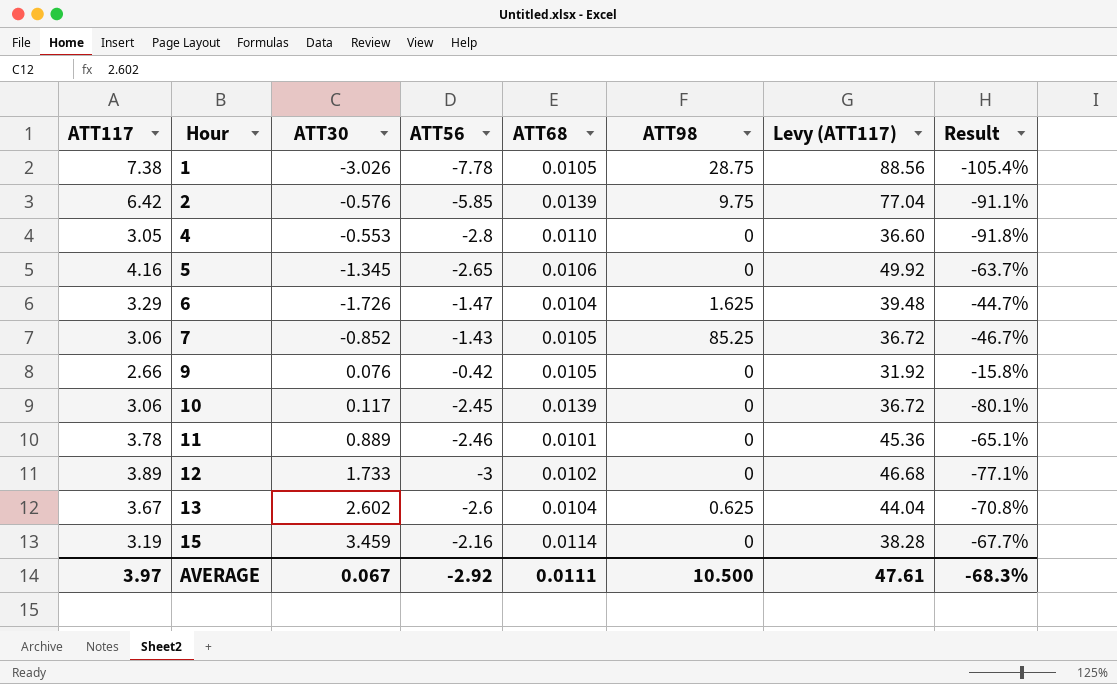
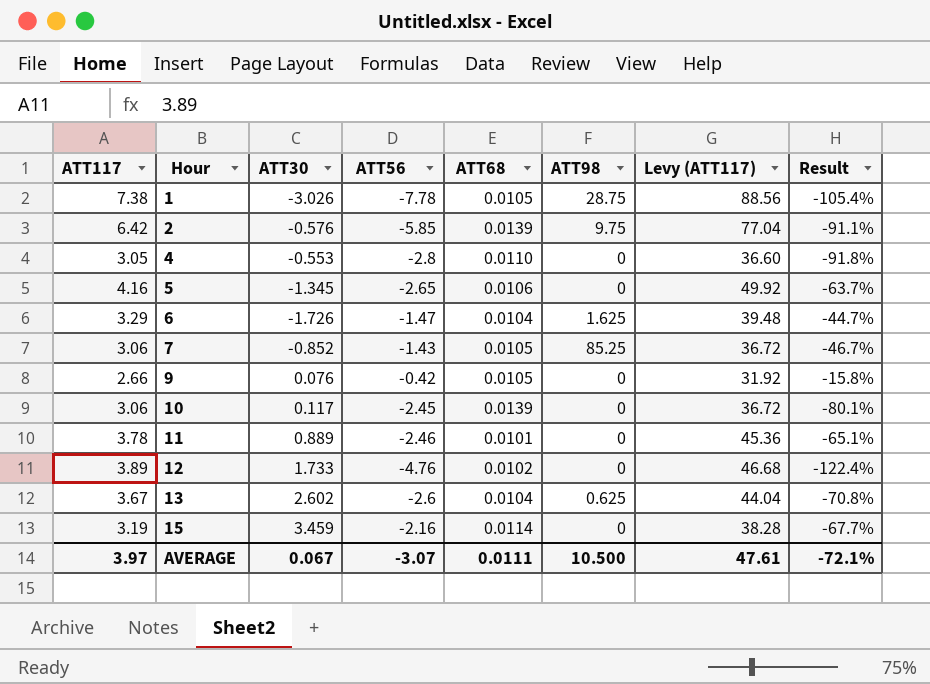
12 | ATT56: -3 -> -4.76
12 | Result: -77.1% -> -122.4%
AVERAGE | ATT56: -2.92 -> -3.07
AVERAGE | Result: -68.3% -> -72.1%

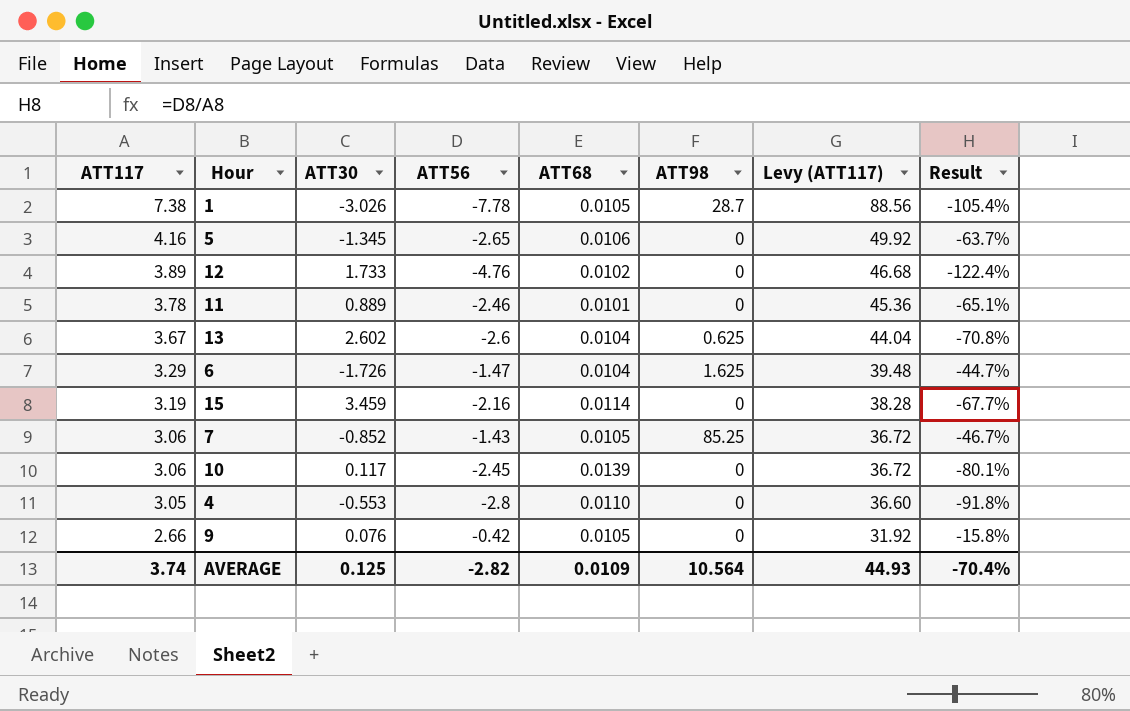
row order: Hour ascending -> ATT117 descending
row 2: 6.42 | -0.576 | -5.85 | 0.0139 | 9.75 | 77.04 | -91.1% -> none
1 | ATT98: 28.75 -> 28.7
AVERAGE | ATT117: 3.97 -> 3.74
AVERAGE | ATT30: 0.067 -> 0.125
AVERAGE | ATT56: -3.07 -> -2.82
AVERAGE | ATT68: 0.0111 -> 0.0109
AVERAGE | ATT98: 10.500 -> 10.564
AVERAGE | Levy (ATT117): 47.61 -> 44.93
AVERAGE | Result: -72.1% -> -70.4%

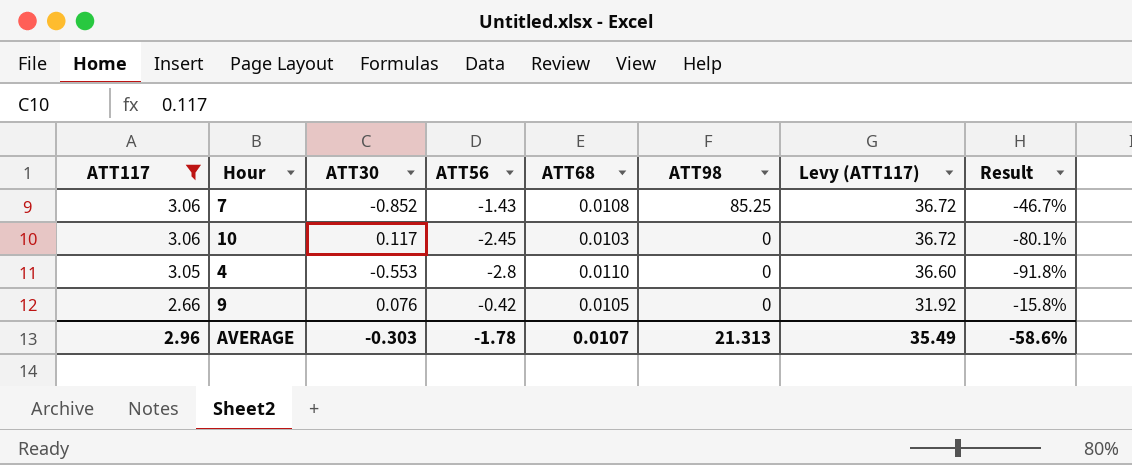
filter: none -> ATT117 <= 3.06
7 | ATT68: 0.0105 -> 0.0108
10 | ATT68: 0.0139 -> 0.0103
AVERAGE | ATT117: 3.74 -> 2.96
AVERAGE | ATT30: 0.125 -> -0.303
AVERAGE | ATT56: -2.82 -> -1.78
AVERAGE | ATT68: 0.0109 -> 0.0107
AVERAGE | ATT98: 10.564 -> 21.313
AVERAGE | Levy (ATT117): 44.93 -> 35.49
AVERAGE | Result: -70.4% -> -58.6%

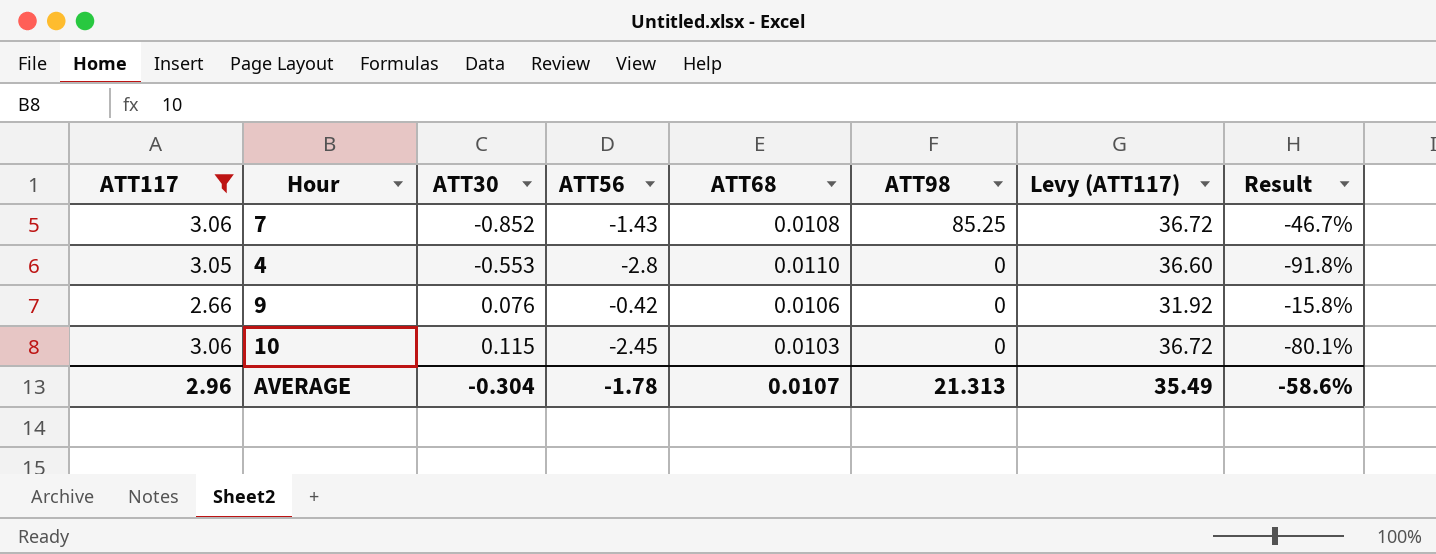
row order: ATT117 descending -> ATT30 ascending
9 | ATT68: 0.0105 -> 0.0106
10 | ATT30: 0.117 -> 0.115
AVERAGE | ATT30: -0.303 -> -0.304

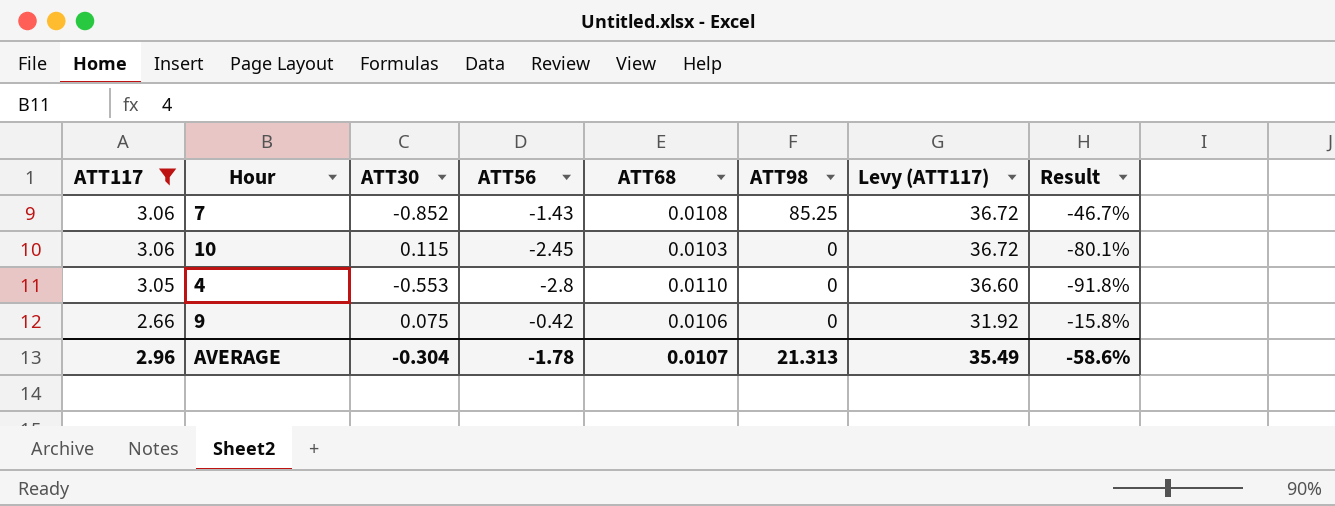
row order: ATT30 ascending -> ATT117 descending
9 | ATT30: 0.076 -> 0.075

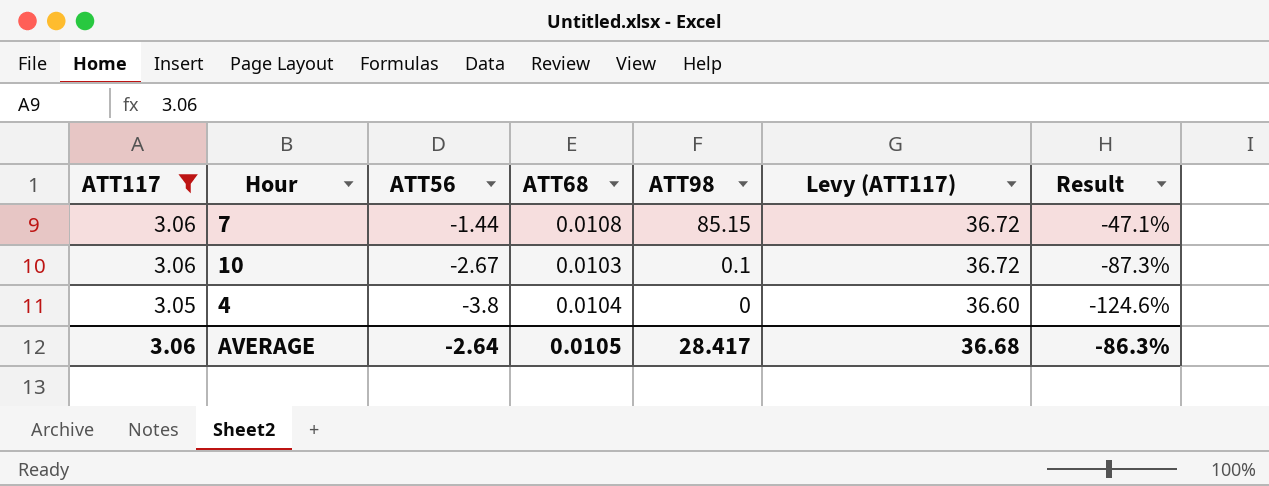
column ATT30 | position: 3 -> none
row 9: 2.66 | 0.075 | -0.42 | 0.0106 | 0 | 31.92 | -15.8% -> none
7 | ATT56: -1.43 -> -1.44
7 | ATT98: 85.25 -> 85.15
7 | Result: -46.7% -> -47.1%
10 | ATT56: -2.45 -> -2.67
10 | ATT98: 0 -> 0.1
10 | Result: -80.1% -> -87.3%
4 | ATT56: -2.8 -> -3.8
4 | ATT68: 0.0110 -> 0.0104
4 | Result: -91.8% -> -124.6%
AVERAGE | ATT117: 2.96 -> 3.06
AVERAGE | ATT56: -1.78 -> -2.64
AVERAGE | ATT68: 0.0107 -> 0.0105
AVERAGE | ATT98: 21.313 -> 28.417
AVERAGE | Levy (ATT117): 35.49 -> 36.68
AVERAGE | Result: -58.6% -> -86.3%

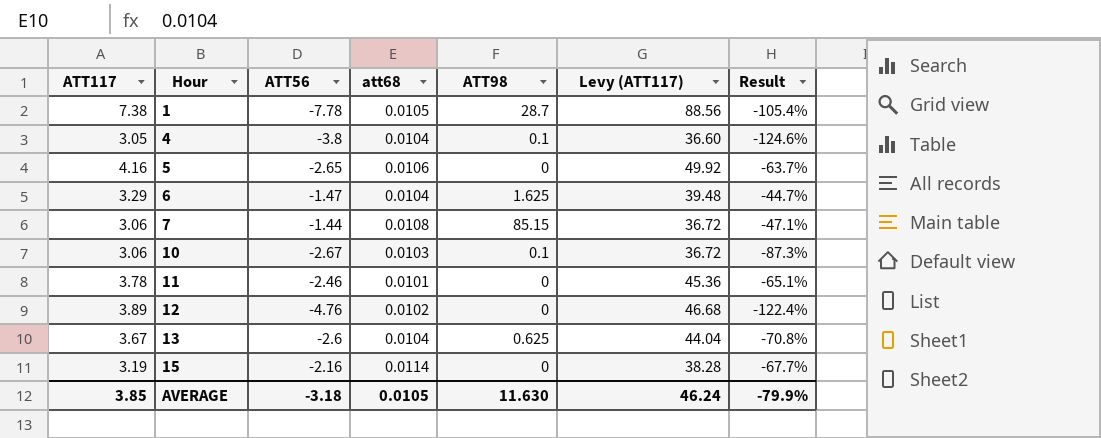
filter: ATT117 <= 3.06 -> none
row order: ATT117 descending -> Hour ascending
column name: ATT68 -> att68
4 | ATT98: 0 -> 0.1
AVERAGE | ATT117: 3.06 -> 3.85
AVERAGE | ATT56: -2.64 -> -3.18
AVERAGE | ATT98: 28.417 -> 11.630
AVERAGE | Levy (ATT117): 36.68 -> 46.24
AVERAGE | Result: -86.3% -> -79.9%

